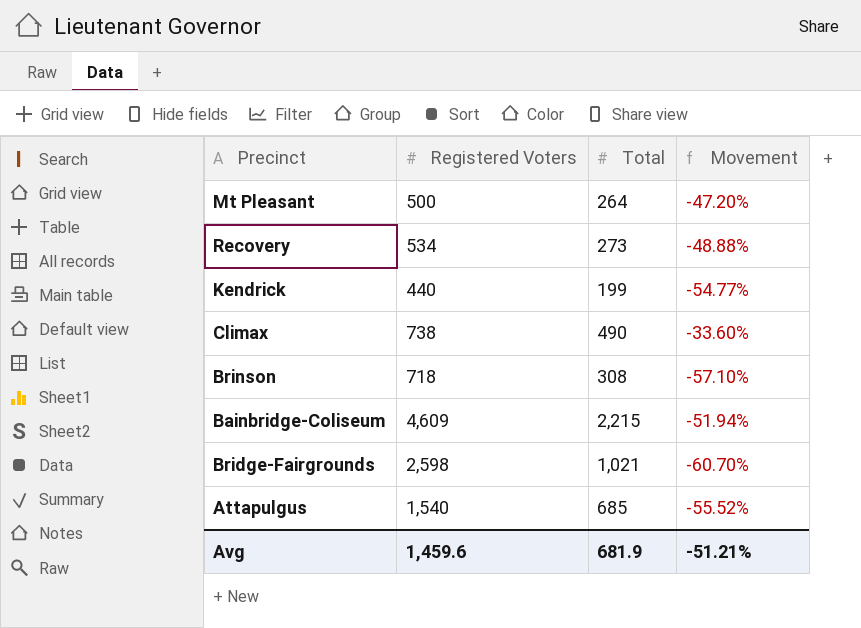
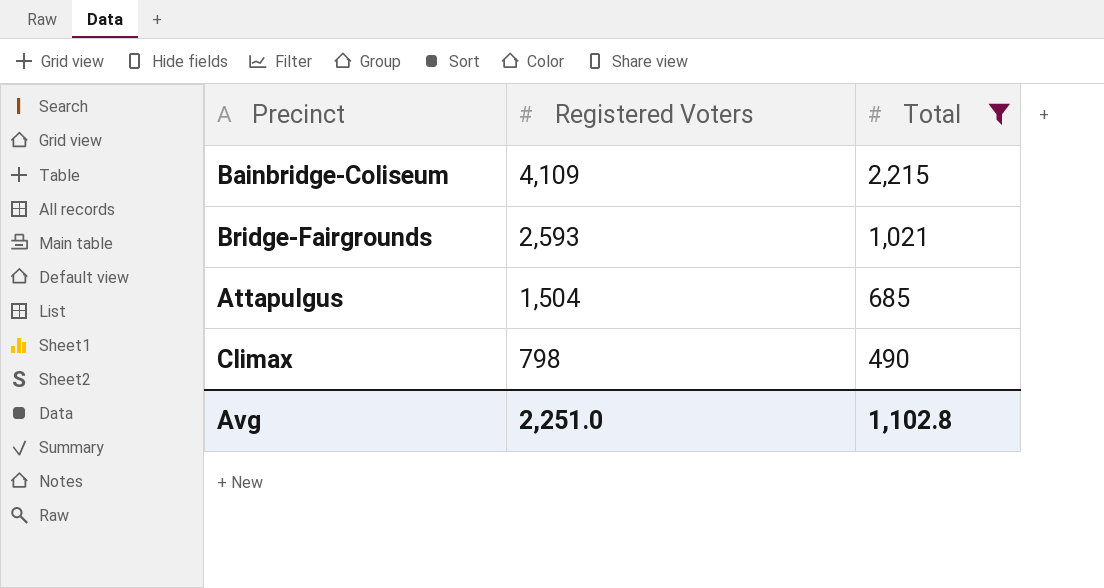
filter: none -> Total >= 490
row order: none -> Registered Voters descending
column Movement | formula: ([Total] - [Registered Voters]) / [Registered Voters] -> none
Bainbridge-Coliseum | Registered Voters: 4,609 -> 4,109
Bridge-Fairgrounds | Registered Voters: 2,598 -> 2,593
Attapulgus | Registered Voters: 1,540 -> 1,504
Climax | Registered Voters: 738 -> 798
Avg | Registered Voters: 1,459.6 -> 2,251.0
Avg | Total: 681.9 -> 1,102.8

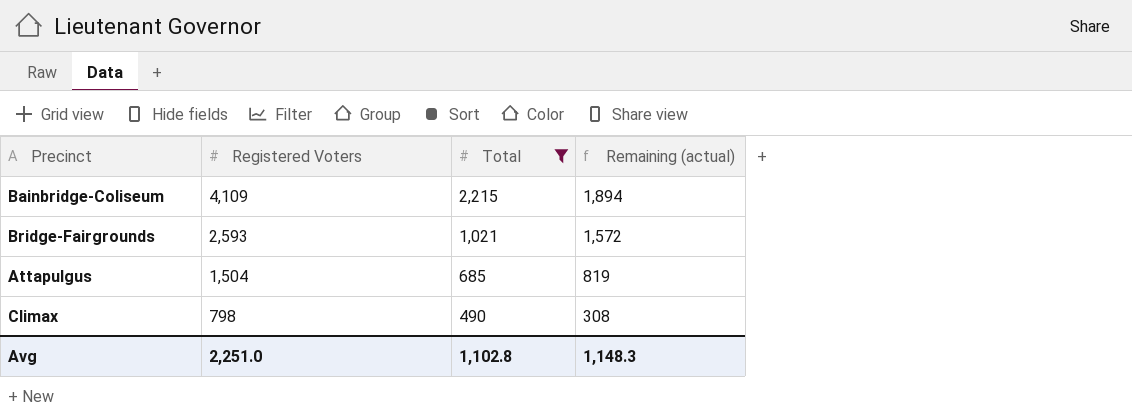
column Remaining (actual) | formula: none -> [Registered Voters] - [Total]

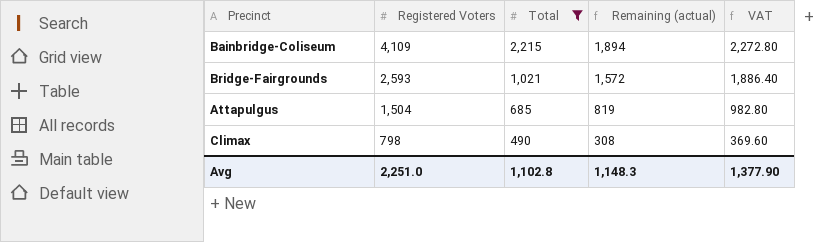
column VAT | formula: none -> [Remaining (actual)] * 1.2

